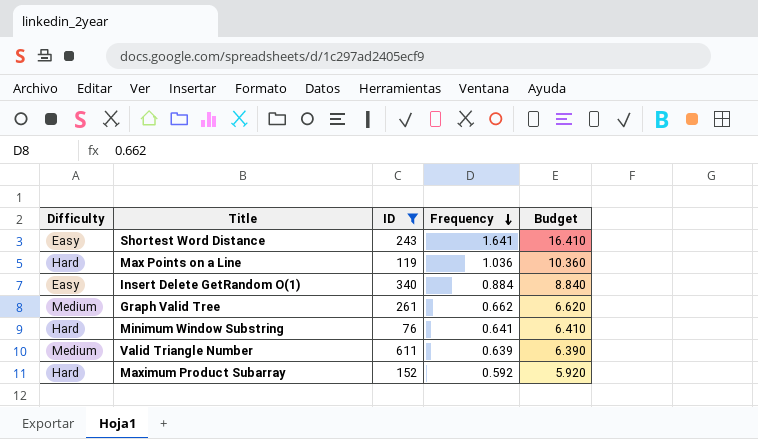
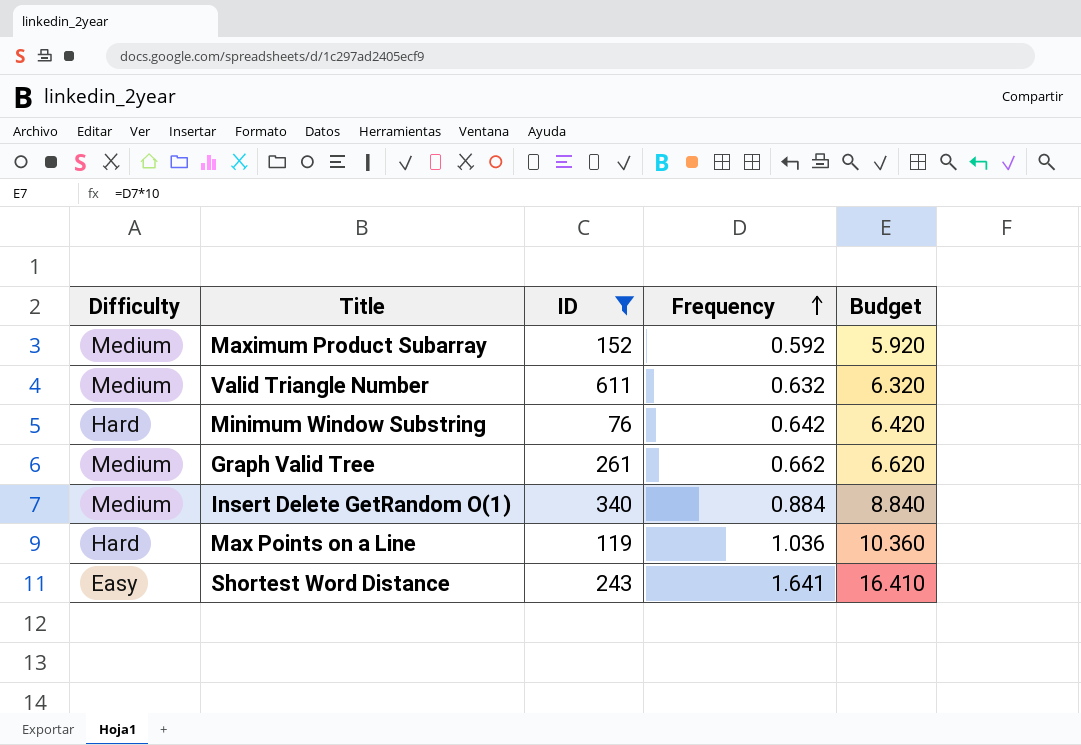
row order: Frequency descending -> Frequency ascending
Maximum Product Subarray | Difficulty: Hard -> Medium
Valid Triangle Number | Frequency: 0.639 -> 0.632
Valid Triangle Number | Budget: 6.390 -> 6.320
Minimum Window Substring | Frequency: 0.641 -> 0.642
Minimum Window Substring | Budget: 6.410 -> 6.420
Insert Delete GetRandom O(1) | Difficulty: Easy -> Medium

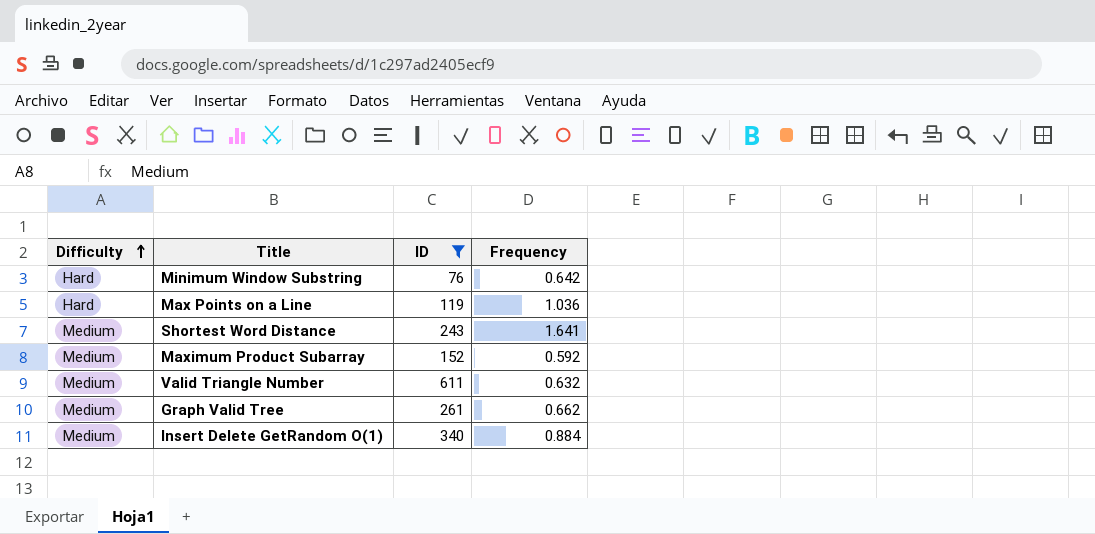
row order: Frequency ascending -> Difficulty ascending
column Budget | formula: [Frequency] * 10 -> none
Shortest Word Distance | Difficulty: Easy -> Medium

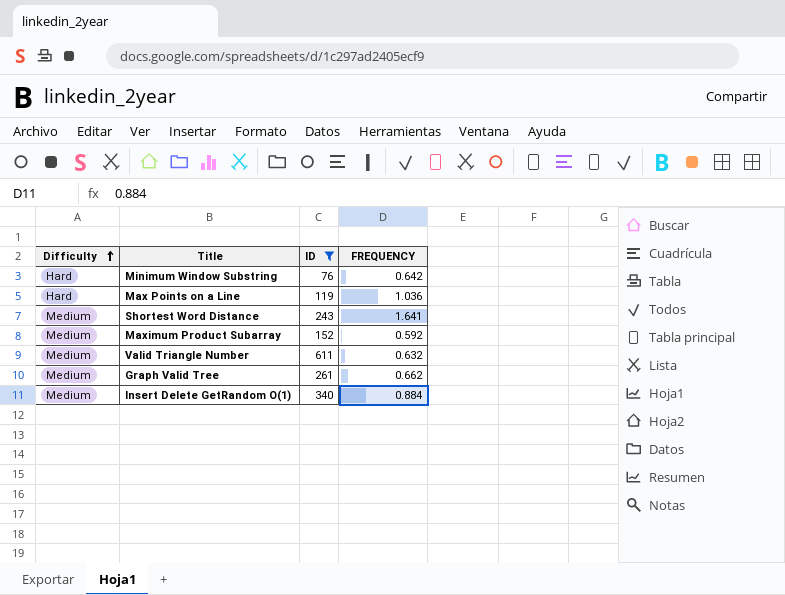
column name: Frequency -> FREQUENCY

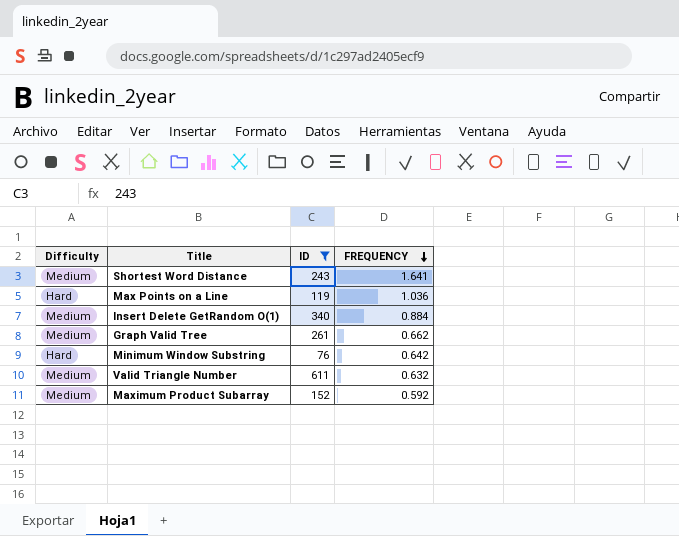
row order: Difficulty ascending -> FREQUENCY descending

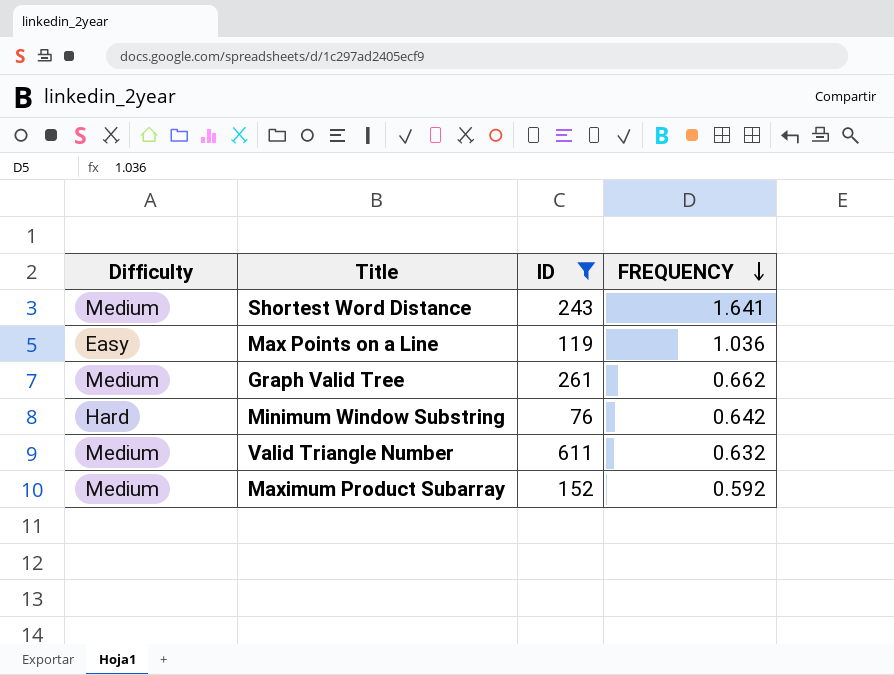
row Insert Delete GetRandom O(1): Medium | 340 | 0.884 -> none
Max Points on a Line | Difficulty: Hard -> Easy

